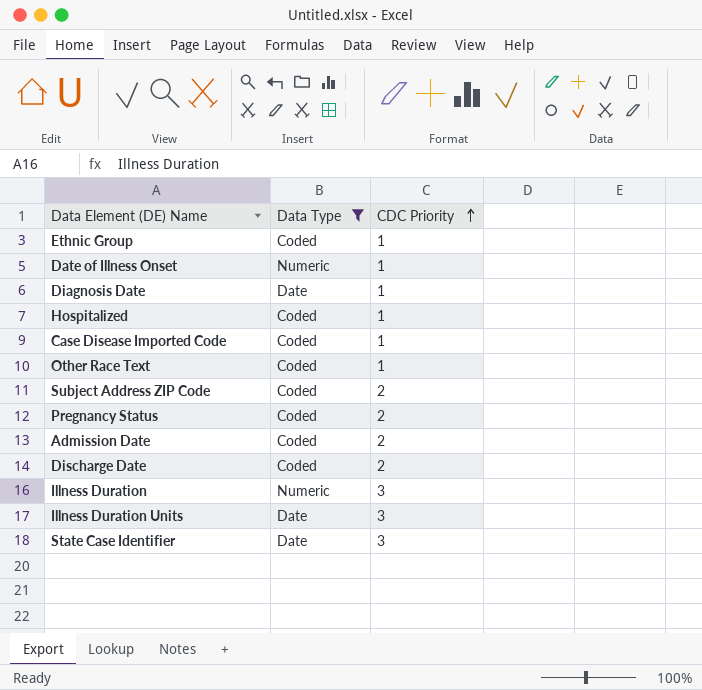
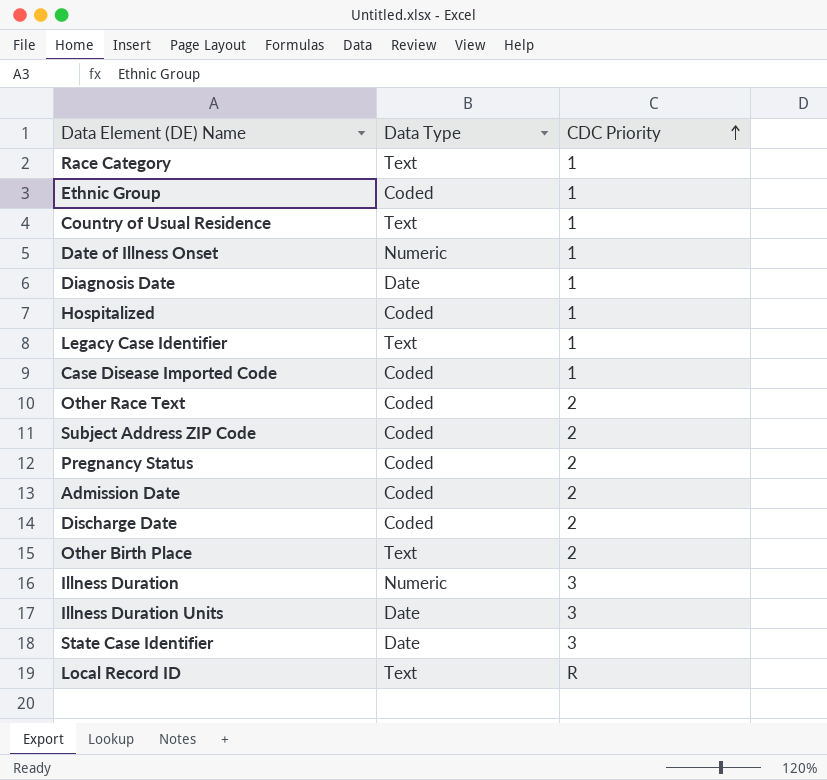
filter: Data Type != Text -> none
Other Race Text | CDC Priority: 1 -> 2

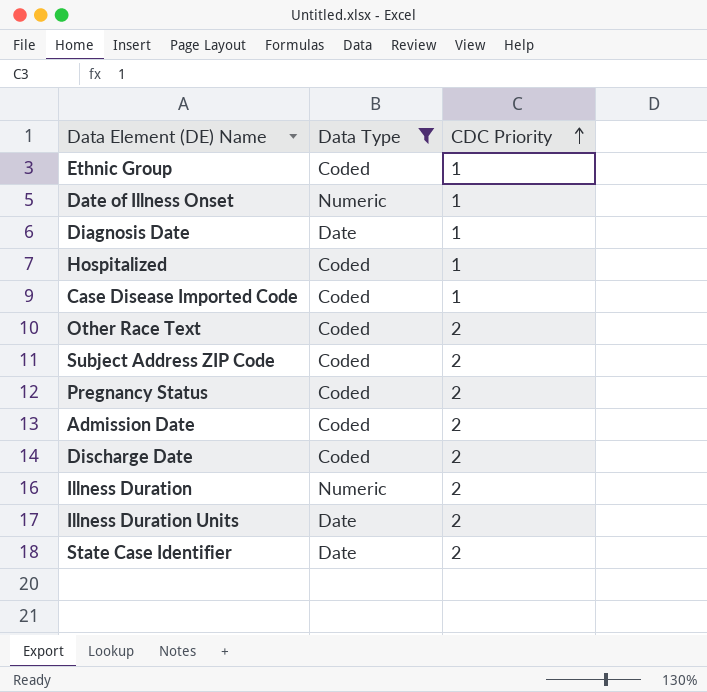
filter: none -> Data Type != Text
Illness Duration | CDC Priority: 3 -> 2
Illness Duration Units | CDC Priority: 3 -> 2
State Case Identifier | CDC Priority: 3 -> 2

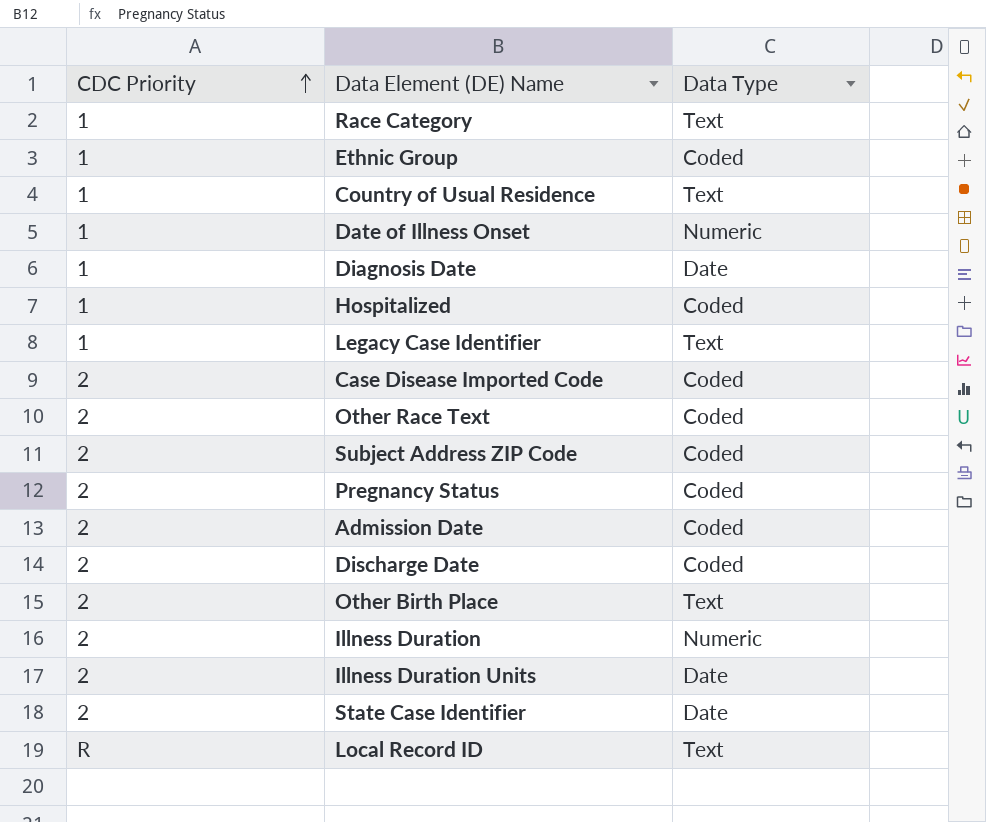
filter: Data Type != Text -> none
column CDC Priority | position: 3 -> 1
Case Disease Imported Code | CDC Priority: 1 -> 2

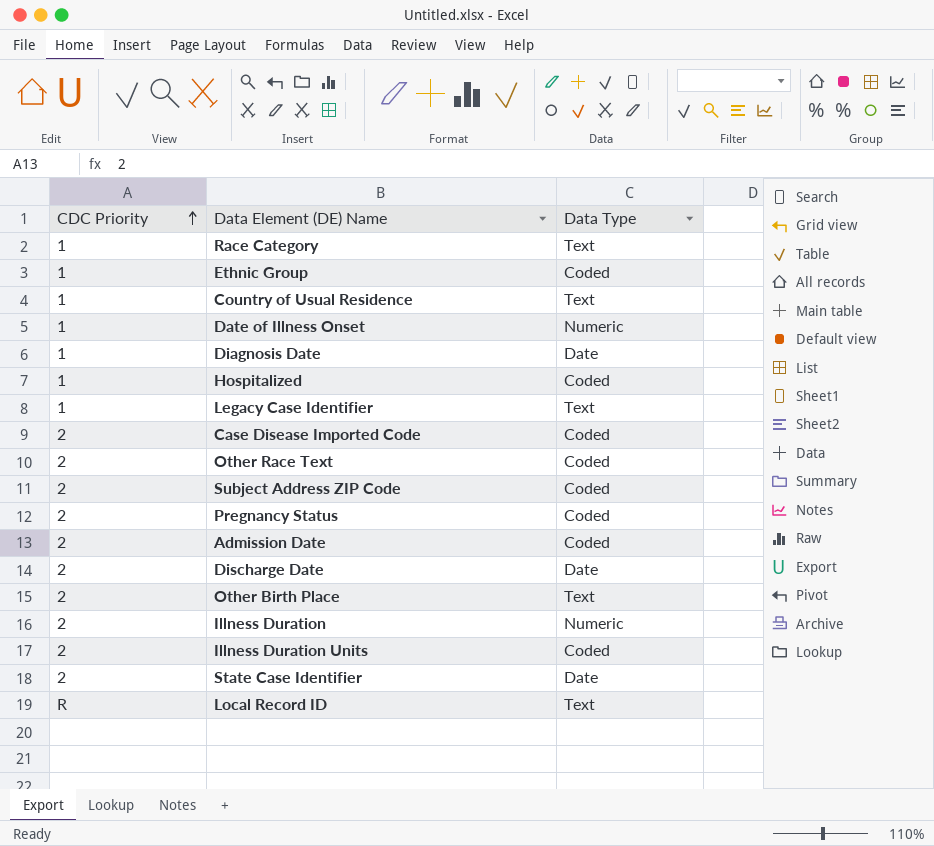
Discharge Date | Data Type: Coded -> Date
Illness Duration Units | Data Type: Date -> Coded

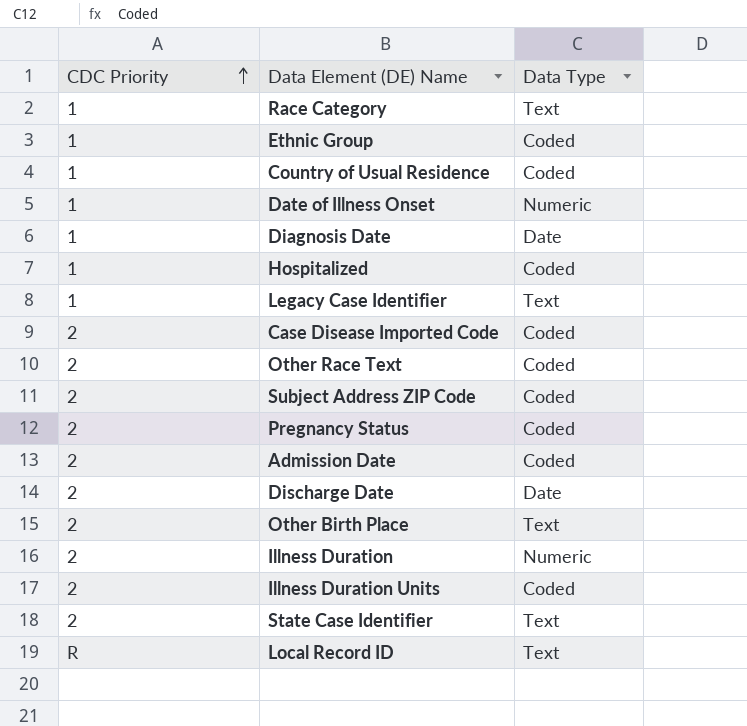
Country of Usual Residence | Data Type: Text -> Coded
State Case Identifier | Data Type: Date -> Text

